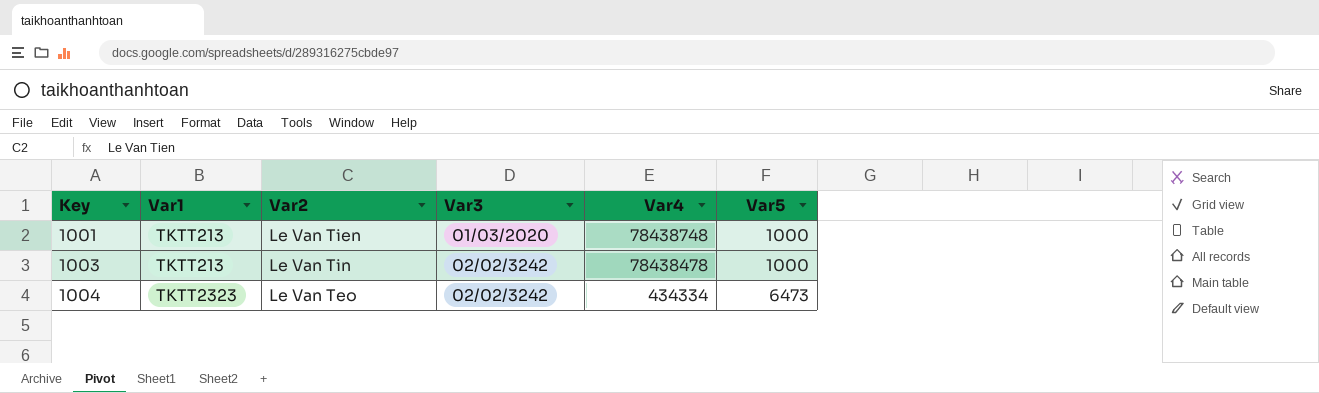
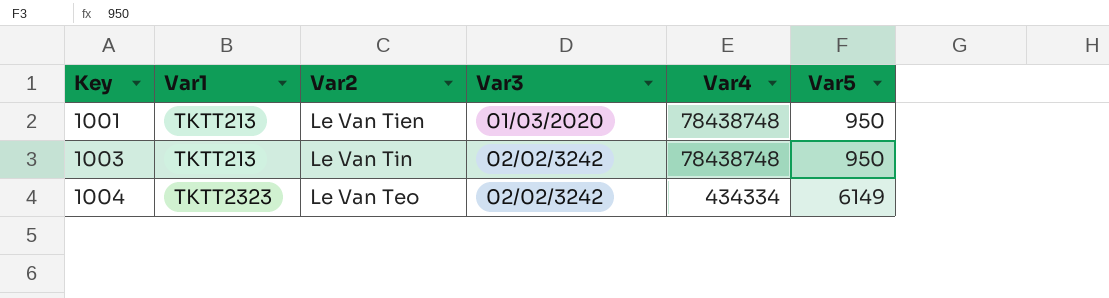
1001 | Var5: 1000 -> 950
1003 | Var4: 78438478 -> 78438748
1003 | Var5: 1000 -> 950
1004 | Var5: 6473 -> 6149

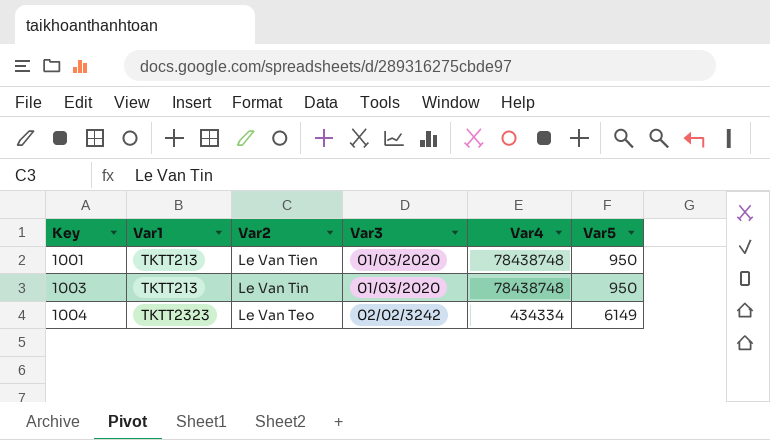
1003 | Var3: 02/02/3242 -> 01/03/2020

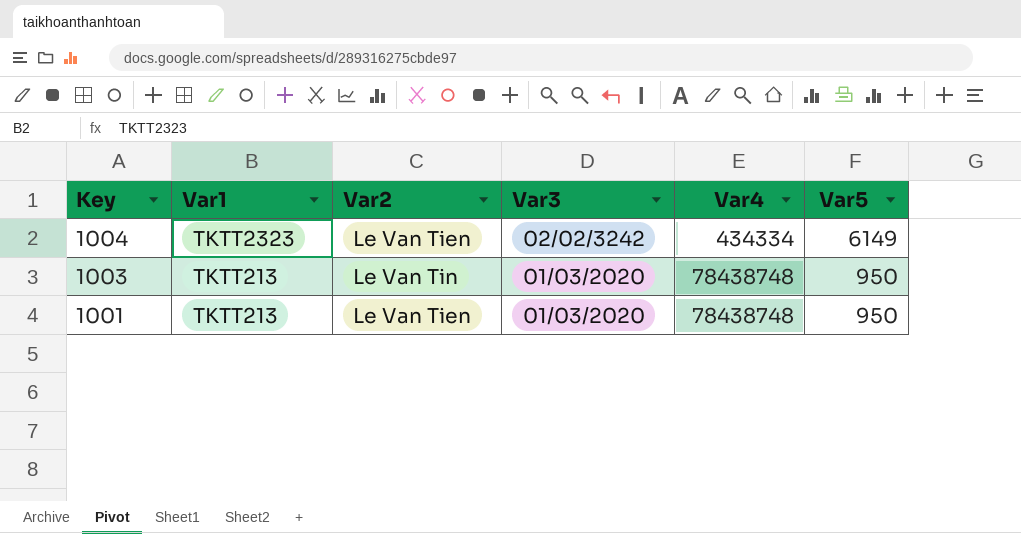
row order: Key ascending -> Key descending
1004 | Var2: Le Van Teo -> Le Van Tien

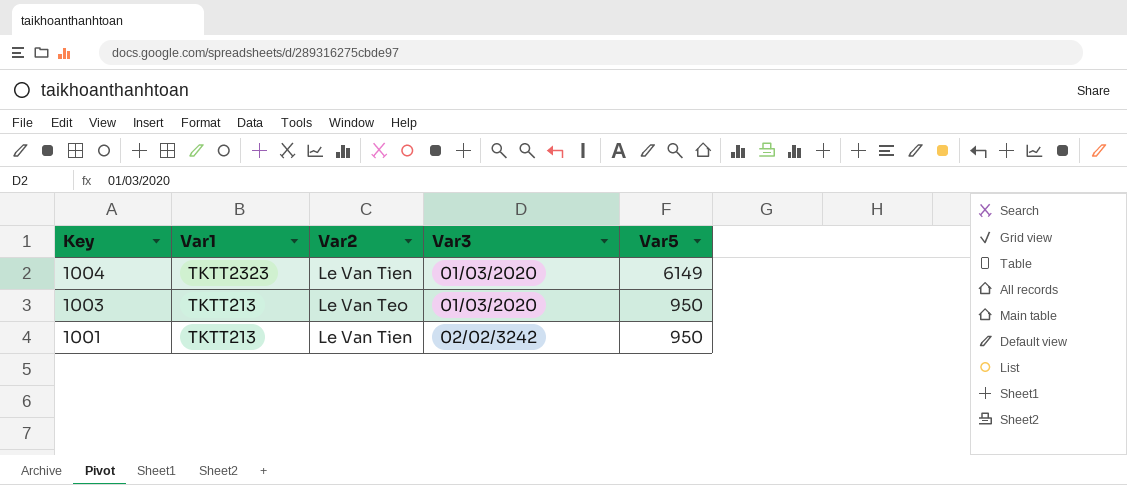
column Var4 | position: 5 -> none
1004 | Var3: 02/02/3242 -> 01/03/2020
1003 | Var2: Le Van Tin -> Le Van Teo
1001 | Var3: 01/03/2020 -> 02/02/3242

